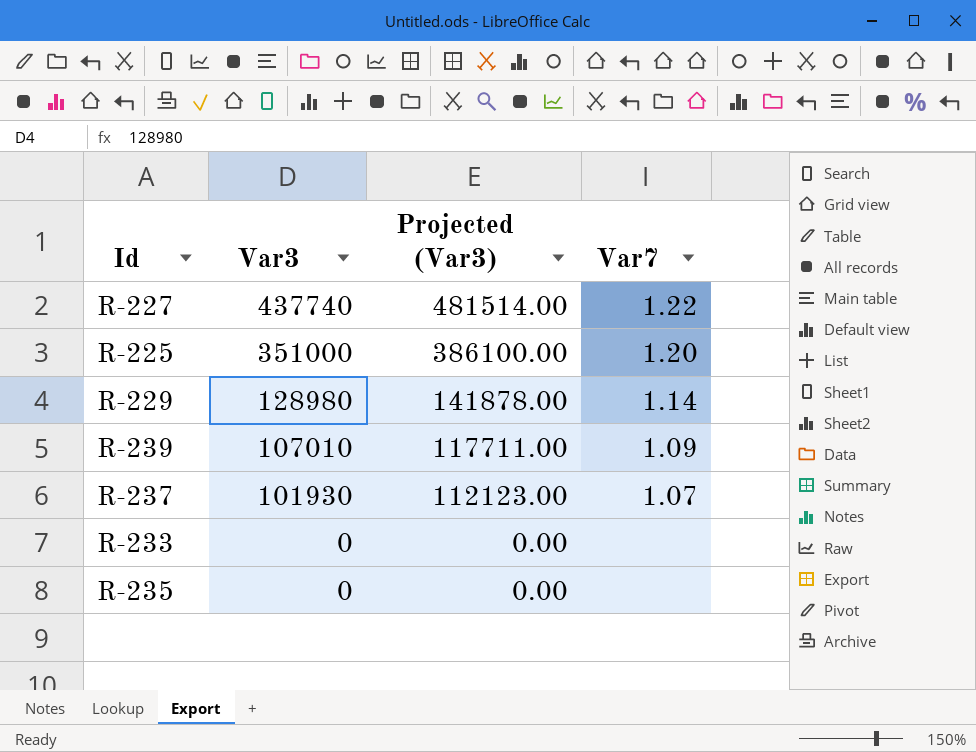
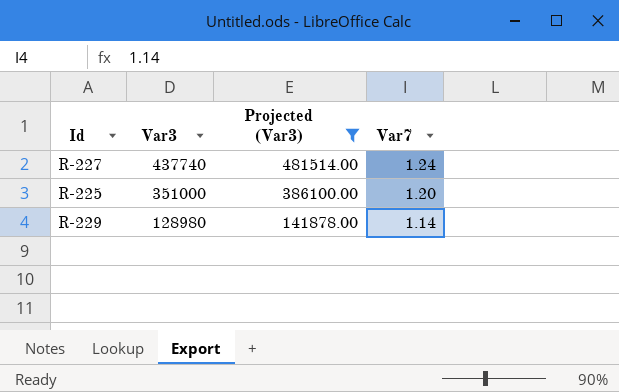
filter: none -> Projected (Var3) >= 141878.00
R-227 | Var7: 1.22 -> 1.24

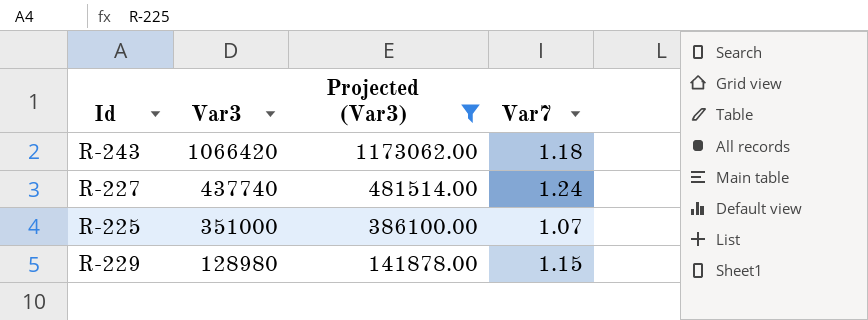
row R-243: none -> 1066420 | 1173062.00 | 1.18
R-225 | Var7: 1.20 -> 1.07
R-229 | Var7: 1.14 -> 1.15

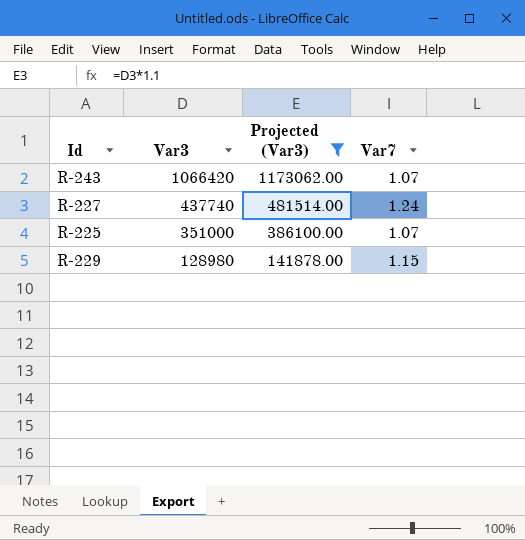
R-243 | Var7: 1.18 -> 1.07

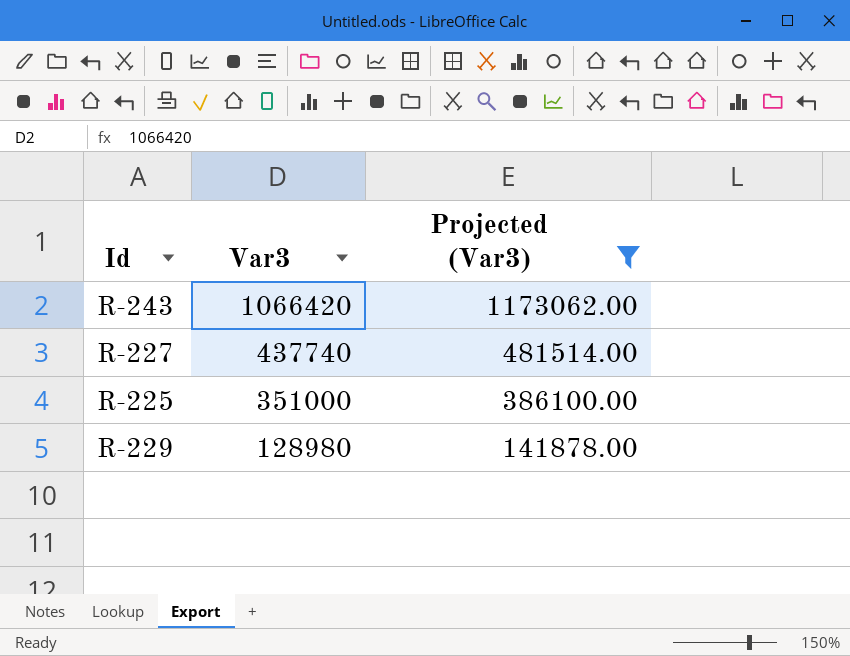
column Var7 | position: 4 -> none

